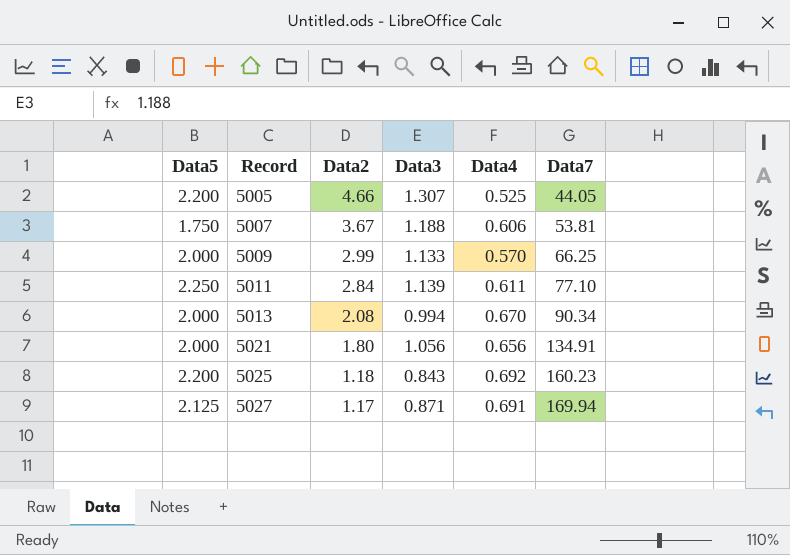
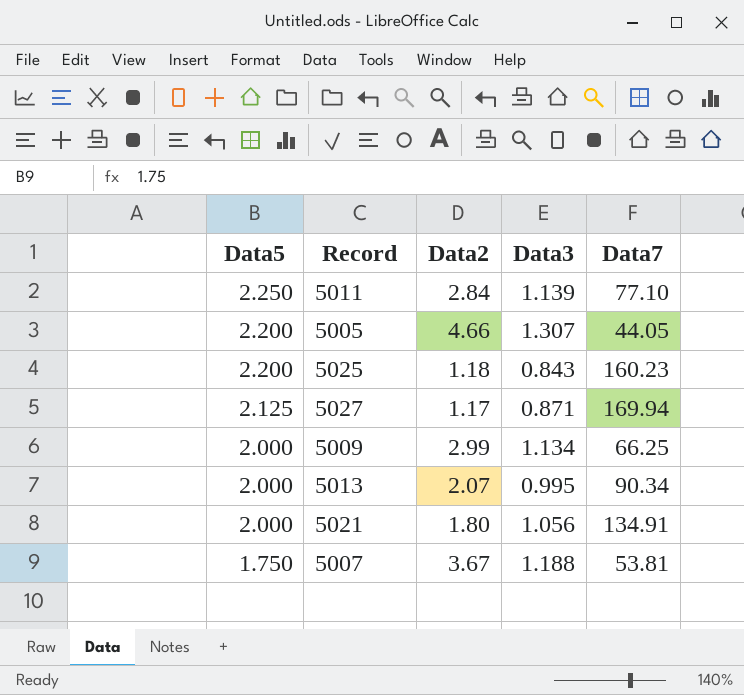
row order: Record ascending -> Data5 descending
column Data4 | position: 5 -> none
5009 | Data3: 1.133 -> 1.134
5013 | Data2: 2.08 -> 2.07
5013 | Data3: 0.994 -> 0.995

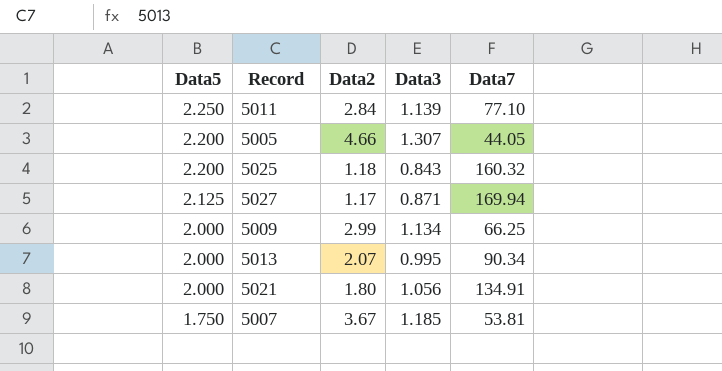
5025 | Data7: 160.23 -> 160.32
5007 | Data3: 1.188 -> 1.185

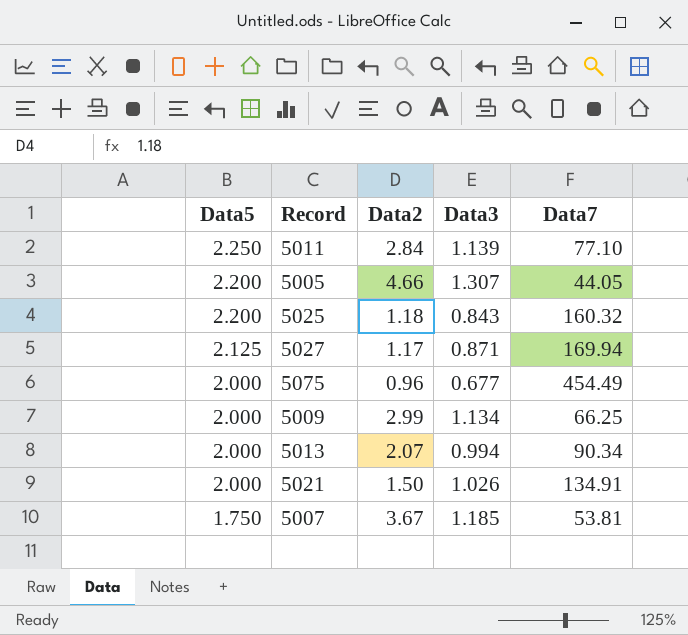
row 5075: none -> 2.000 | 0.96 | 0.677 | 454.49
5013 | Data3: 0.995 -> 0.994
5021 | Data2: 1.80 -> 1.50
5021 | Data3: 1.056 -> 1.026

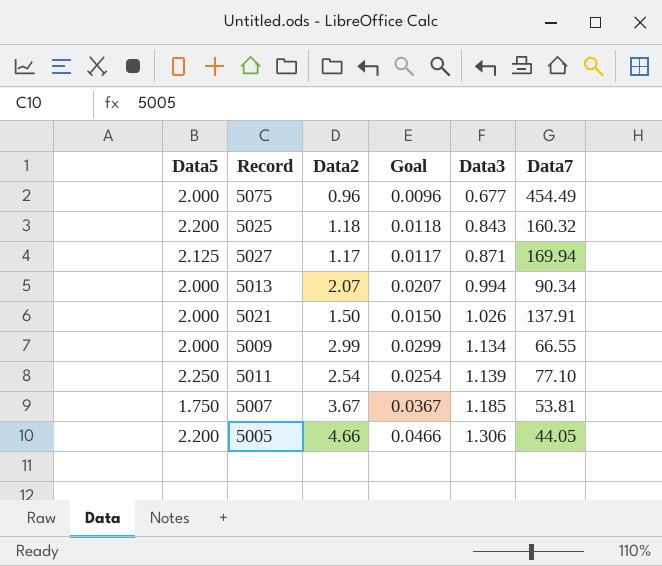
row order: Data5 descending -> Data3 ascending
column Goal | formula: none -> [Data2] * 0.01
5021 | Data7: 134.91 -> 137.91
5009 | Data7: 66.25 -> 66.55
5011 | Data2: 2.84 -> 2.54
5005 | Data3: 1.307 -> 1.306

